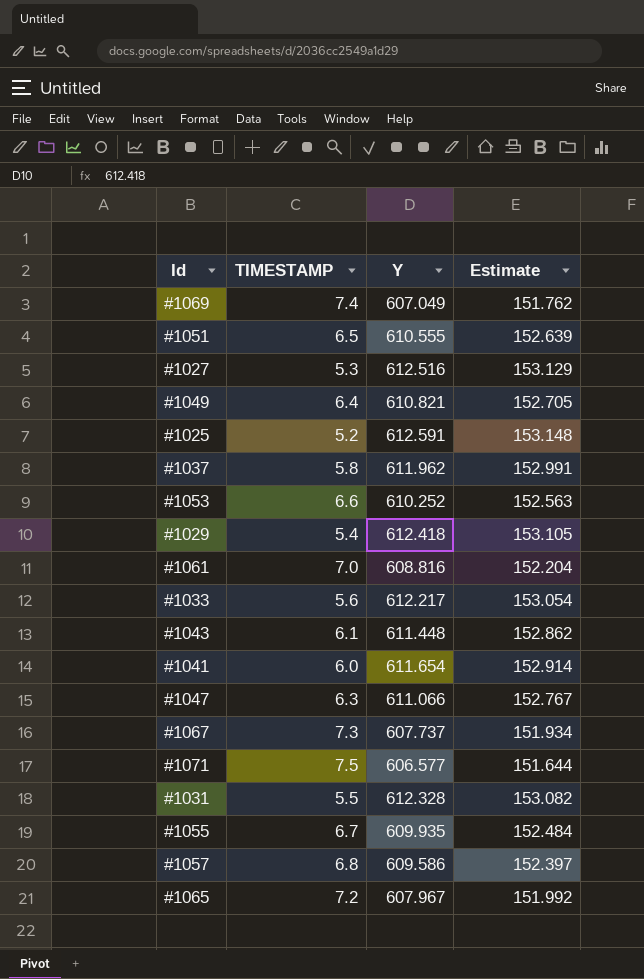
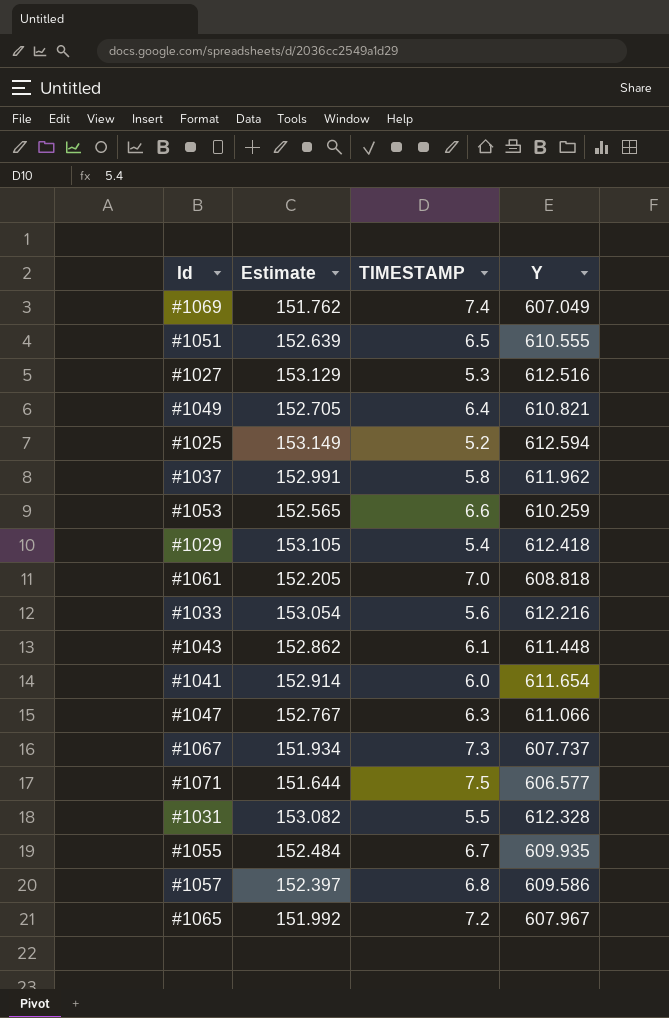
column Estimate | position: 4 -> 2
#1025 | Estimate: 153.148 -> 153.149
#1025 | Y: 612.591 -> 612.594
#1053 | Estimate: 152.563 -> 152.565
#1053 | Y: 610.252 -> 610.259
#1061 | Estimate: 152.204 -> 152.205
#1061 | Y: 608.816 -> 608.818
#1033 | Y: 612.217 -> 612.216

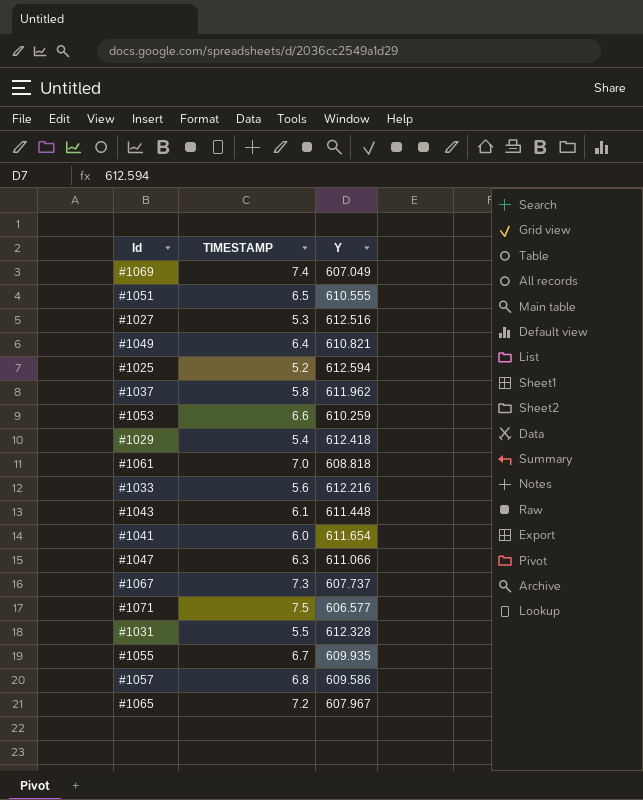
column Estimate | formula: [Y] * 0.25 -> none

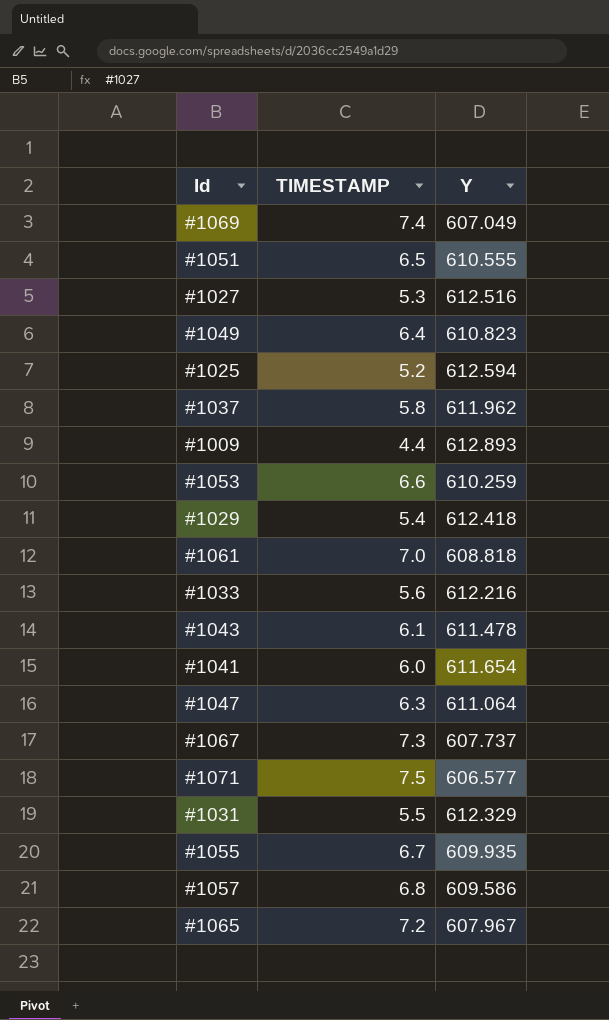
#1049 | Y: 610.821 -> 610.823
row #1009: none -> 4.4 | 612.893
#1043 | Y: 611.448 -> 611.478
#1047 | Y: 611.066 -> 611.064
#1031 | Y: 612.328 -> 612.329

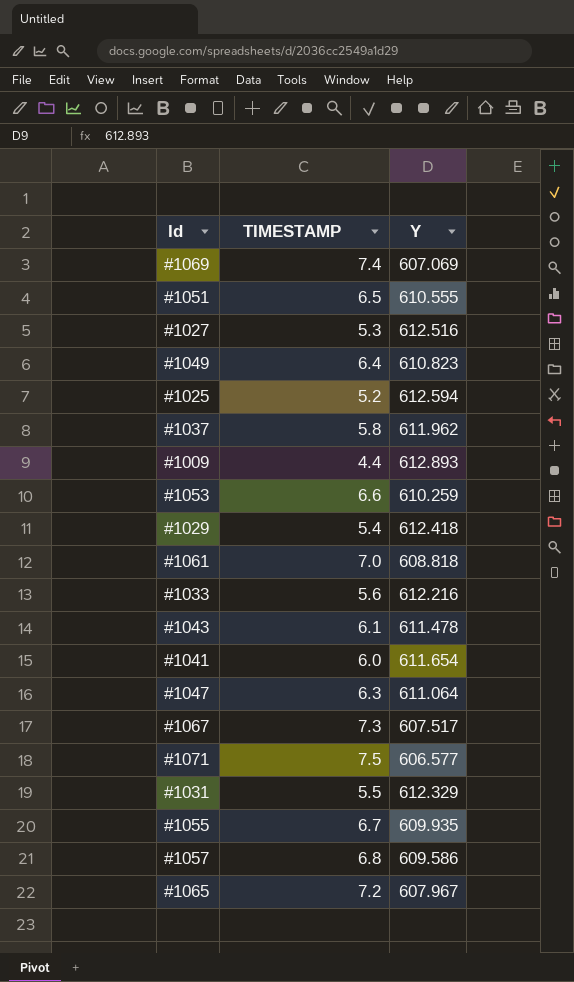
#1069 | Y: 607.049 -> 607.069
#1067 | Y: 607.737 -> 607.517

